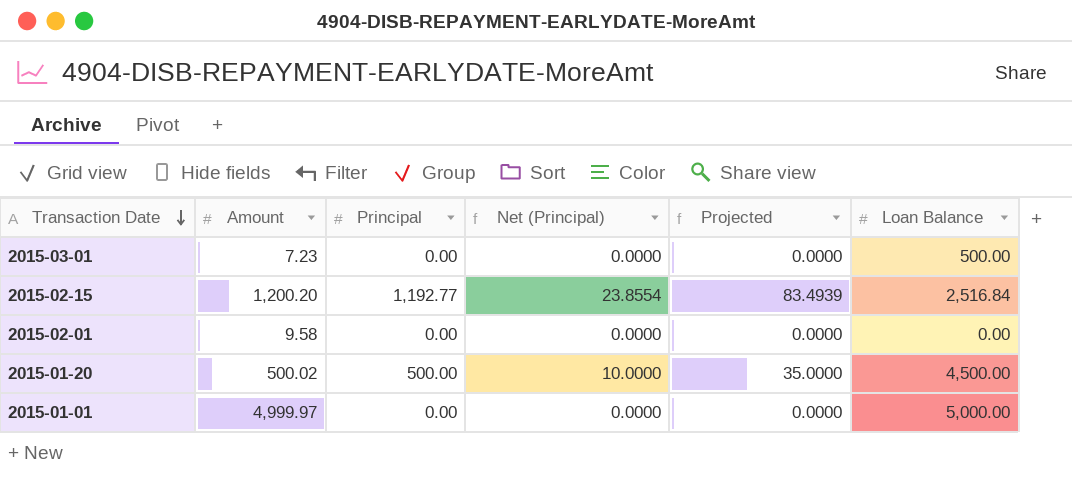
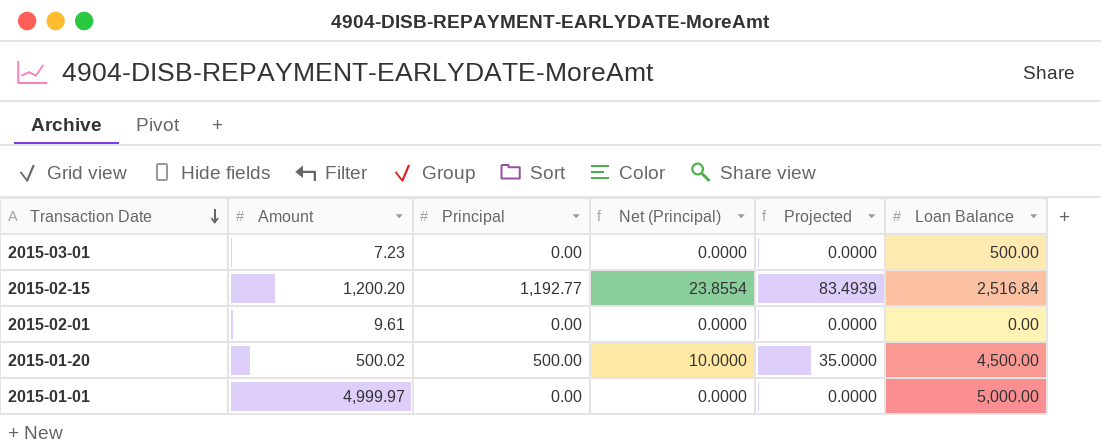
2015-02-01 | Amount: 9.58 -> 9.61

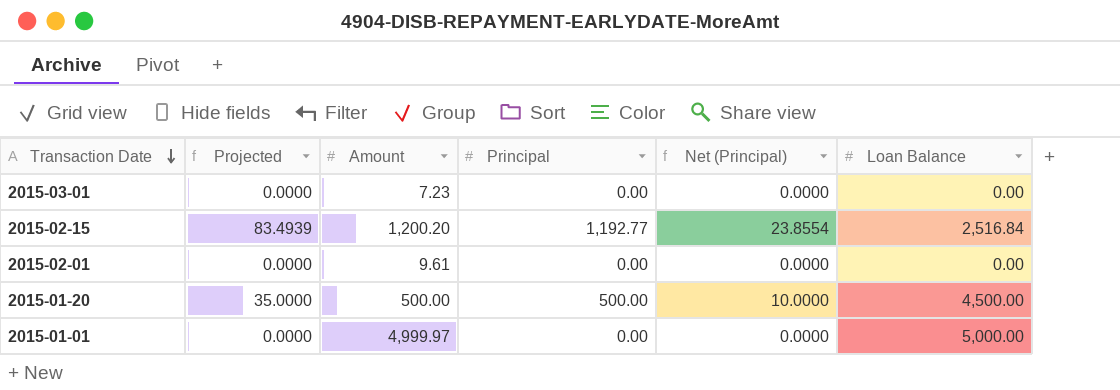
column Projected | position: 5 -> 2
2015-03-01 | Loan Balance: 500.00 -> 0.00
2015-01-20 | Amount: 500.02 -> 500.00

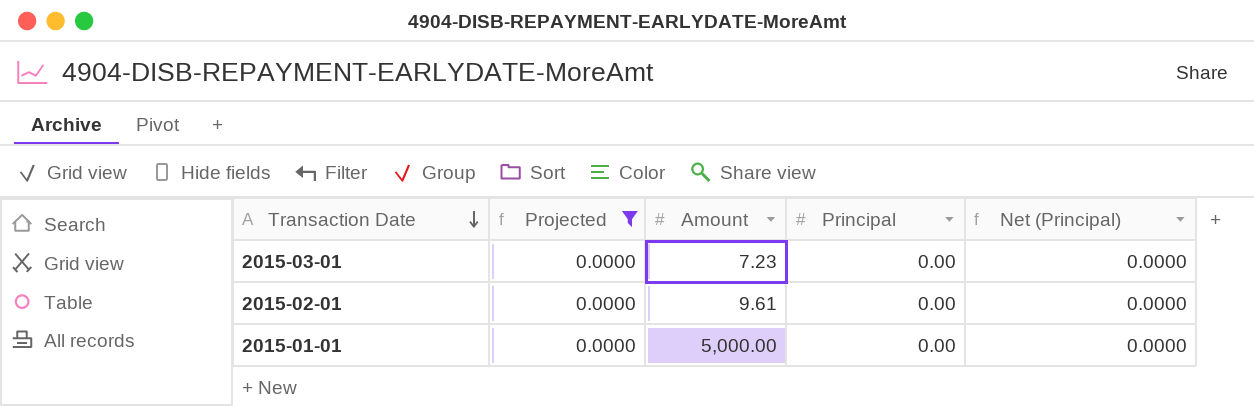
filter: none -> Projected = 0.0000
column Loan Balance | position: 6 -> none
2015-01-01 | Amount: 4,999.97 -> 5,000.00

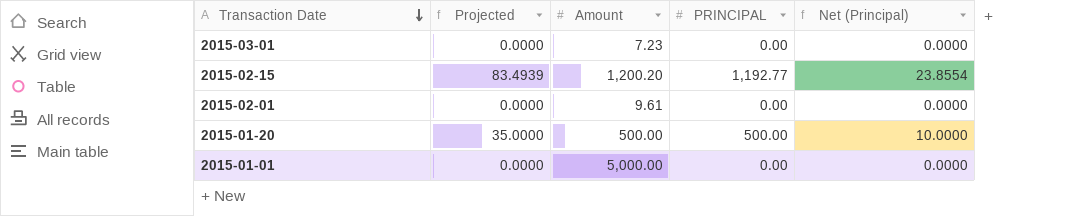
filter: Projected = 0.0000 -> none
column name: Principal -> PRINCIPAL

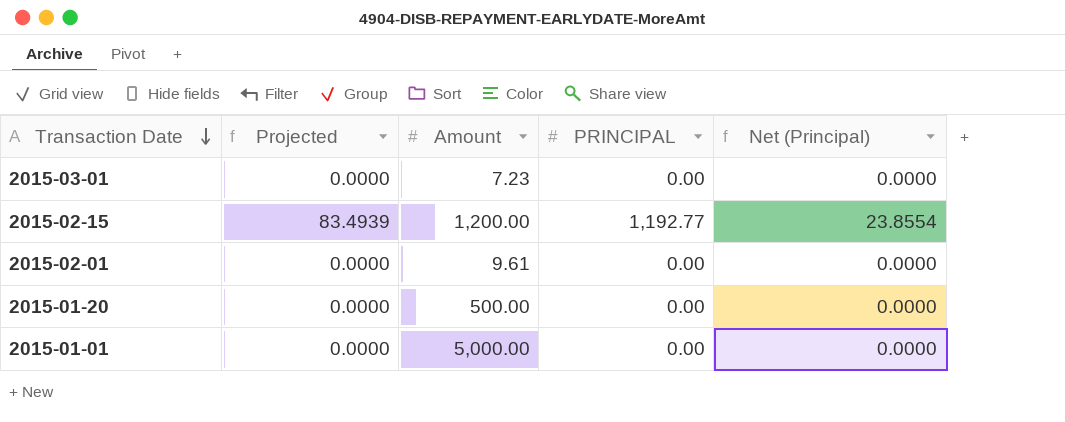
2015-02-15 | Amount: 1,200.20 -> 1,200.00
2015-01-20 | Projected: 35.0000 -> 0.0000
2015-01-20 | PRINCIPAL: 500.00 -> 0.00
2015-01-20 | Net (Principal): 10.0000 -> 0.0000

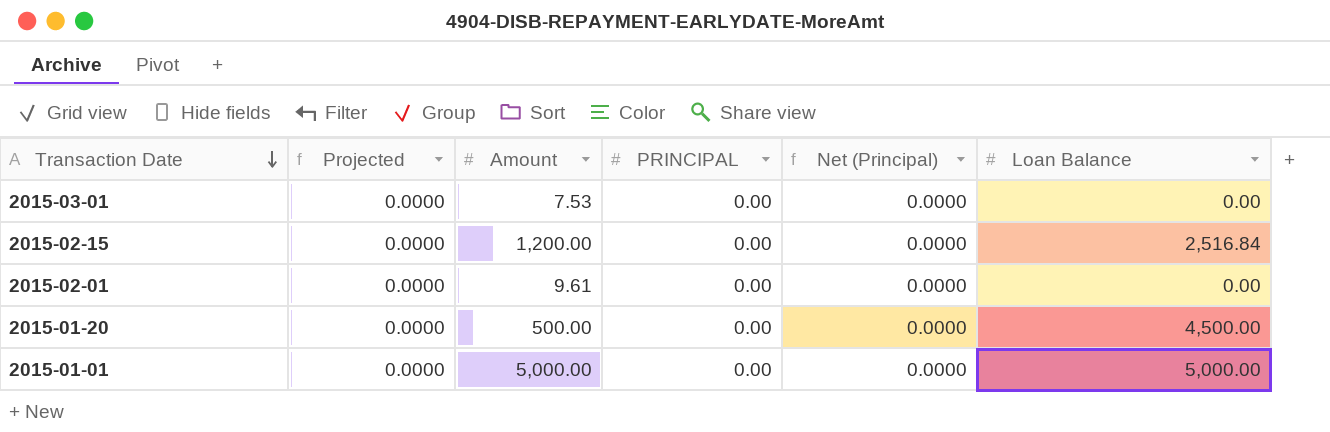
column Loan Balance | position: none -> 6
2015-03-01 | Amount: 7.23 -> 7.53
2015-02-15 | Projected: 83.4939 -> 0.0000
2015-02-15 | PRINCIPAL: 1,192.77 -> 0.00
2015-02-15 | Net (Principal): 23.8554 -> 0.0000

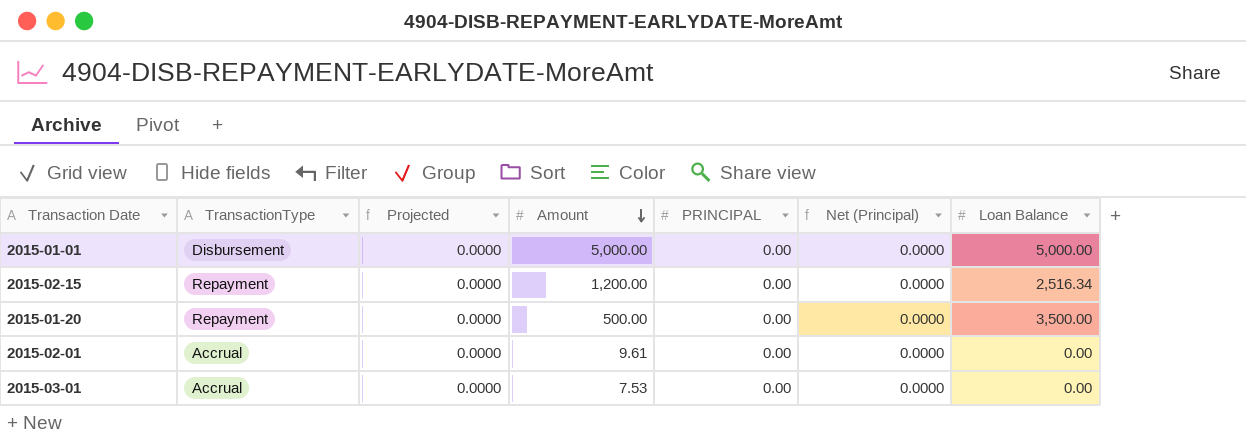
row order: Transaction Date descending -> Amount descending
column TransactionType | position: none -> 2
2015-02-15 | Loan Balance: 2,516.84 -> 2,516.34
2015-01-20 | Loan Balance: 4,500.00 -> 3,500.00

